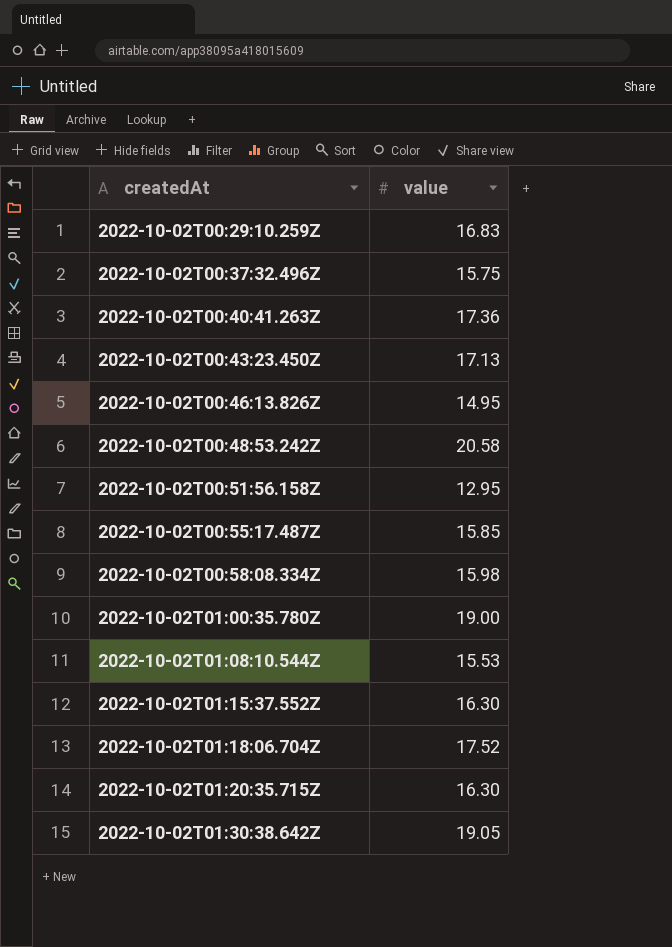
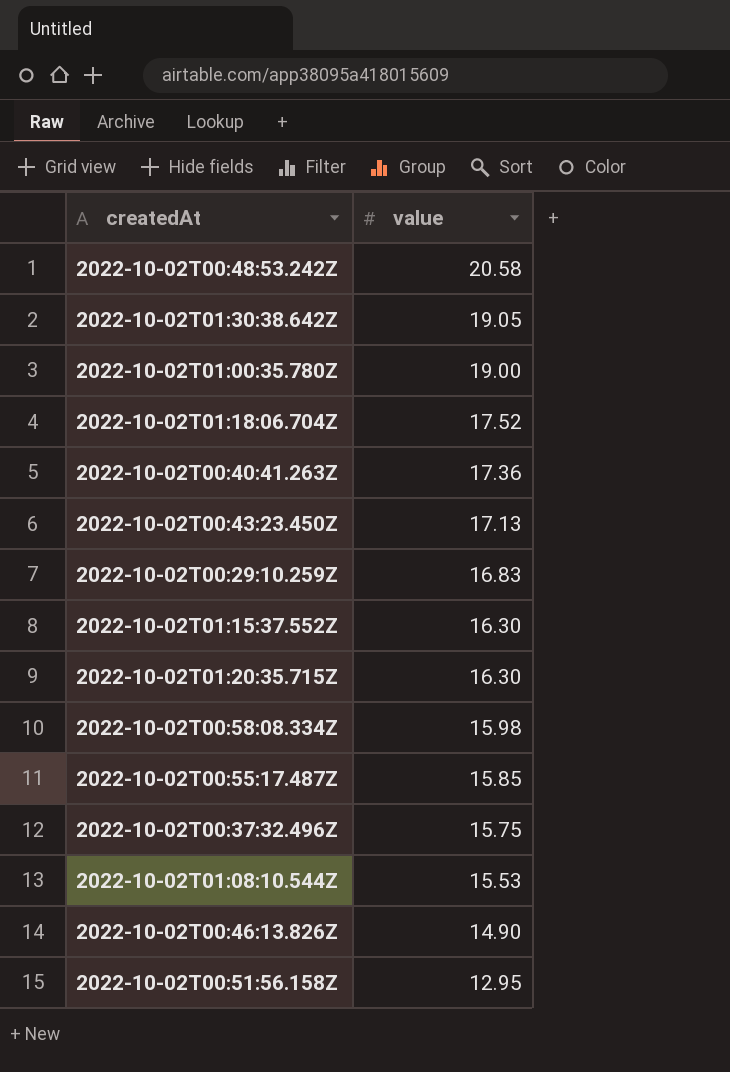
row order: createdAt ascending -> value descending
2022-10-02T00:46:13.826Z | value: 14.95 -> 14.90

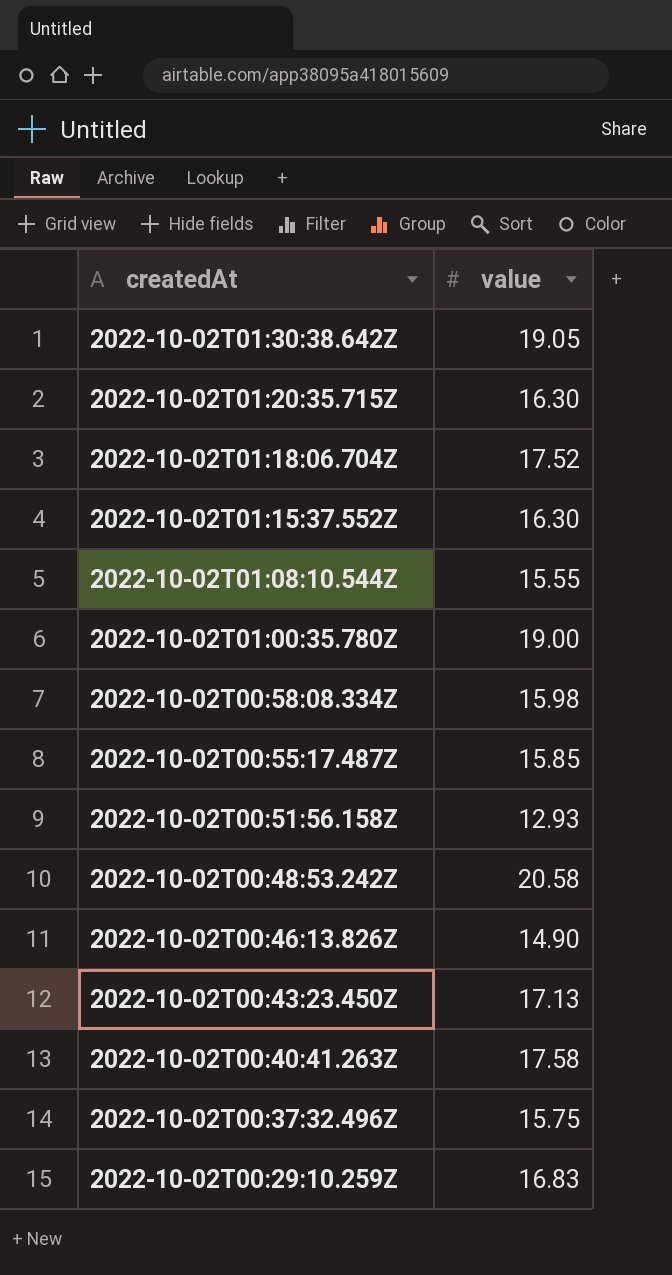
row order: value descending -> createdAt descending
2022-10-02T01:08:10.544Z | value: 15.53 -> 15.55
2022-10-02T00:51:56.158Z | value: 12.95 -> 12.93
2022-10-02T00:40:41.263Z | value: 17.36 -> 17.58

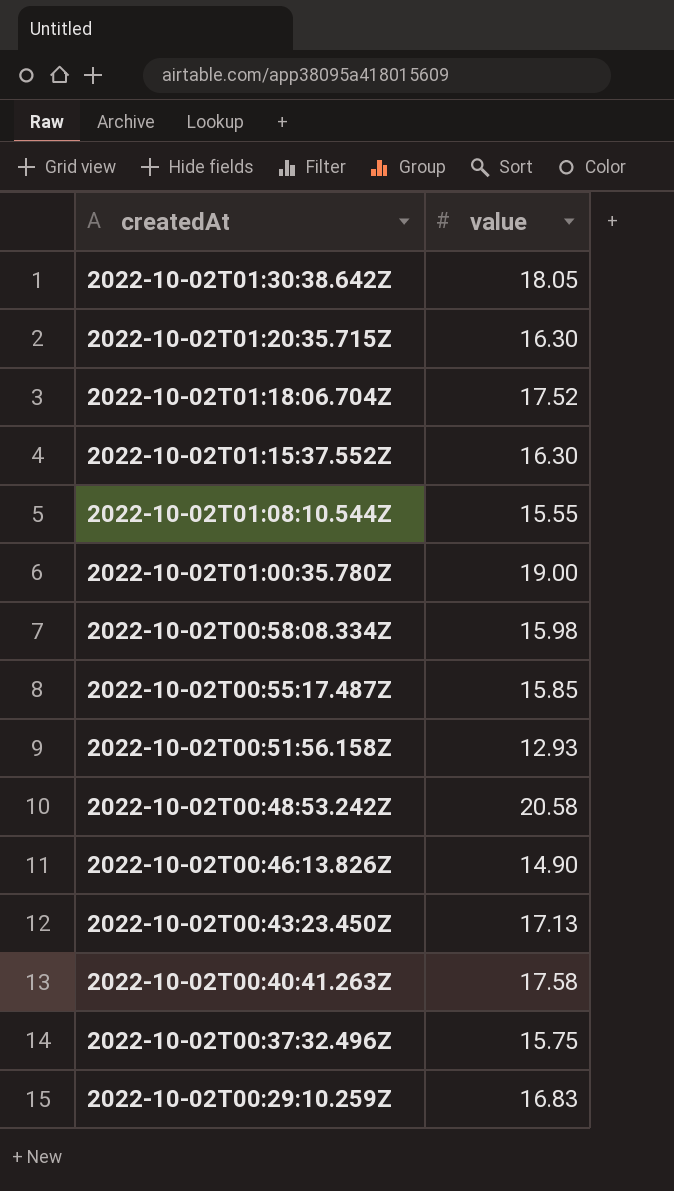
2022-10-02T01:30:38.642Z | value: 19.05 -> 18.05

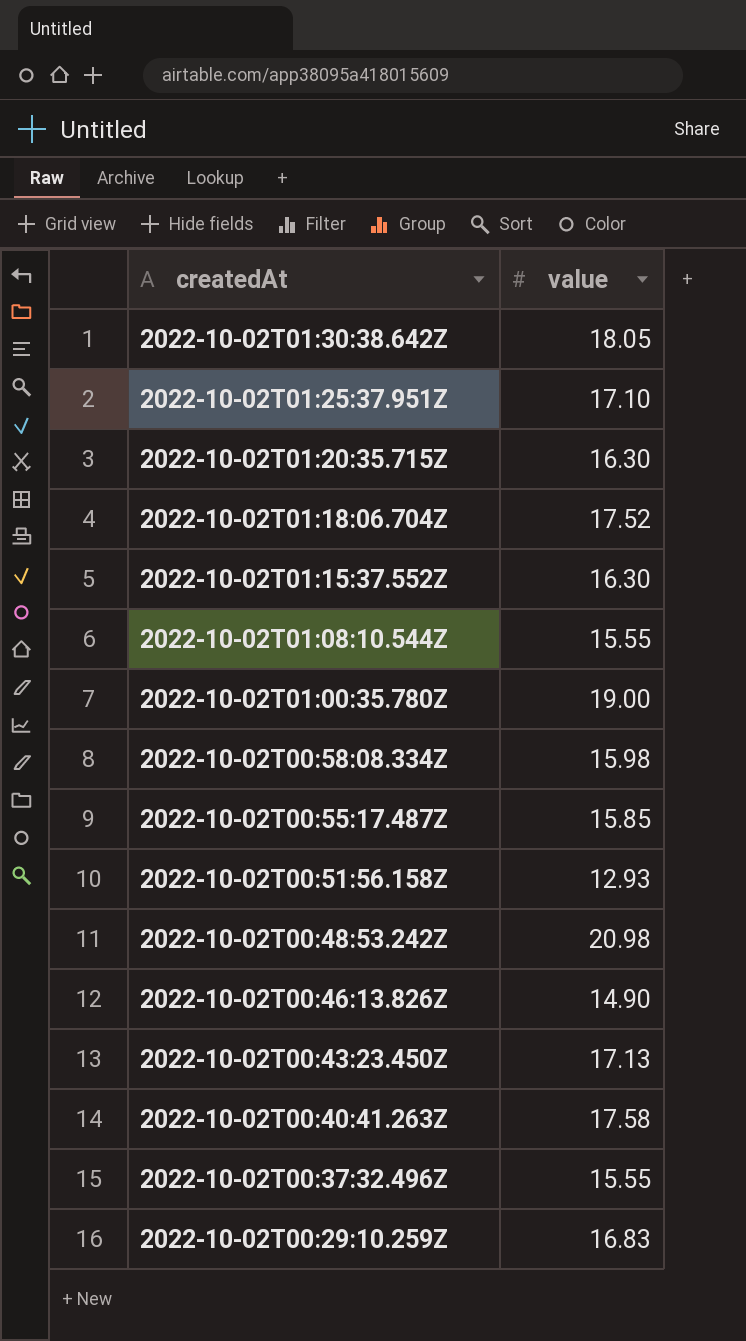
row 2022-10-02T01:25:37.951Z: none -> 17.10
2022-10-02T00:48:53.242Z | value: 20.58 -> 20.98
2022-10-02T00:37:32.496Z | value: 15.75 -> 15.55

